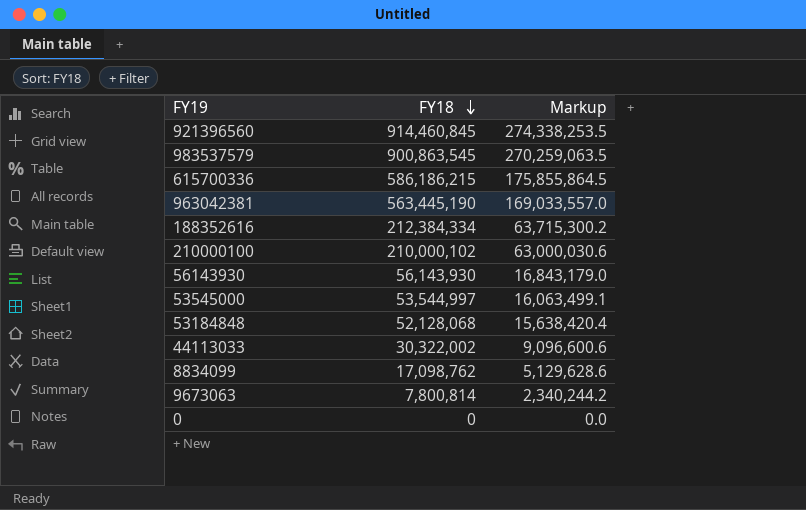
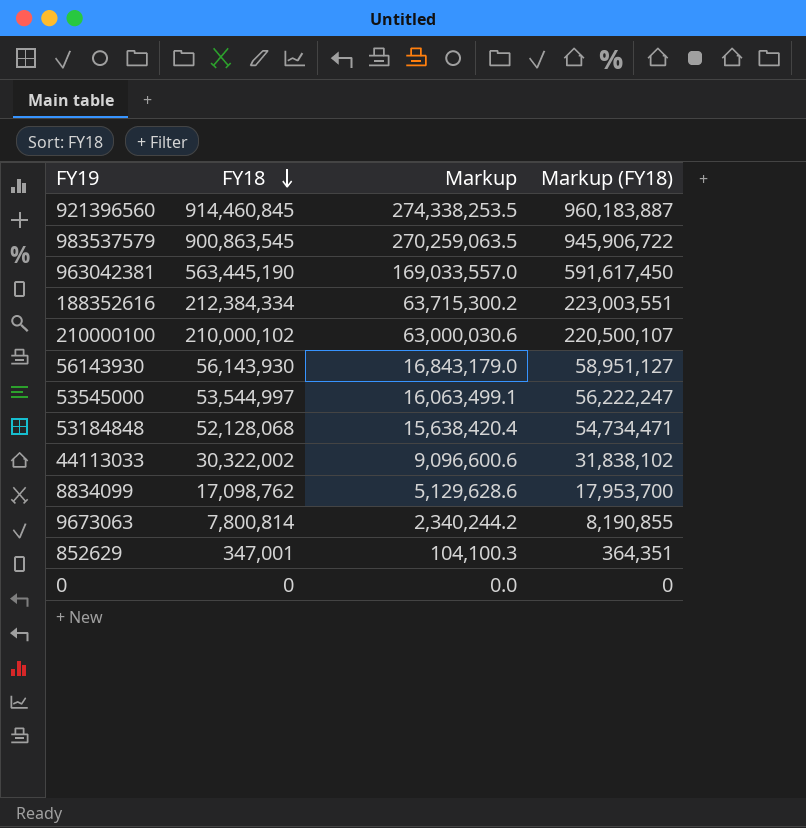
column Markup (FY18) | formula: none -> [FY18] * 1.05
row 615700336: 586,186,215 | 175,855,864.5 -> none
row 852629: none -> 347,001 | 104,100.3 | 364,351

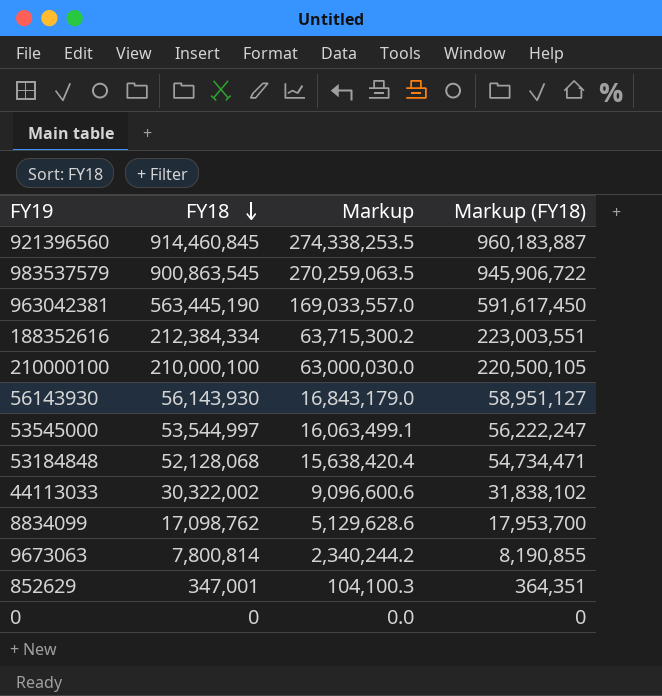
210000100 | FY18: 210,000,102 -> 210,000,100
210000100 | Markup: 63,000,030.6 -> 63,000,030.0
210000100 | Markup (FY18): 220,500,107 -> 220,500,105

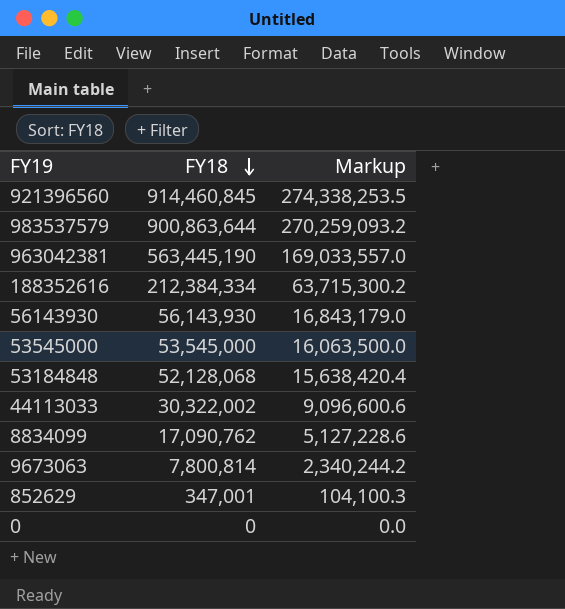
column Markup (FY18) | formula: [FY18] * 1.05 -> none
row 210000100: 210,000,100 | 63,000,030.0 | 220,500,105 -> none
983537579 | FY18: 900,863,545 -> 900,863,644
983537579 | Markup: 270,259,063.5 -> 270,259,093.2
53545000 | FY18: 53,544,997 -> 53,545,000
53545000 | Markup: 16,063,499.1 -> 16,063,500.0
8834099 | FY18: 17,098,762 -> 17,090,762
8834099 | Markup: 5,129,628.6 -> 5,127,228.6

